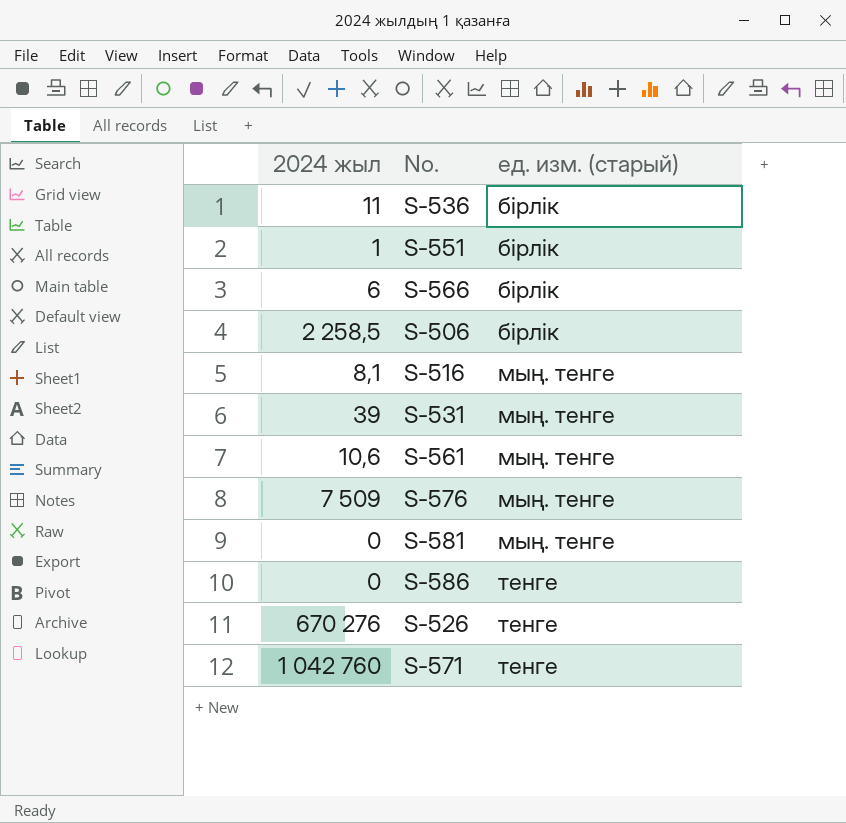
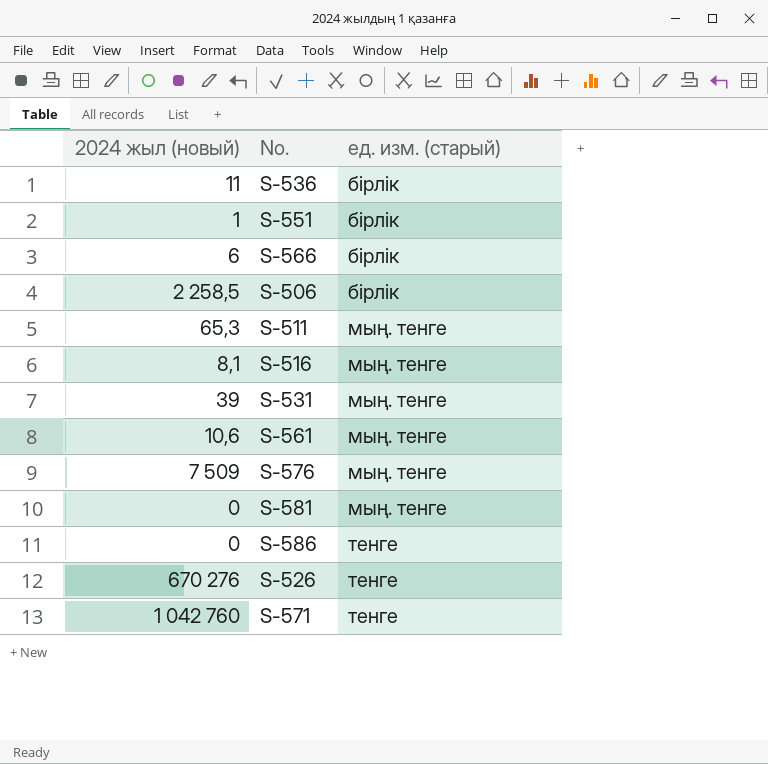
column name: 2024 жыл -> 2024 жыл (новый)
row S-511: none -> 65,3 | мың. тенге

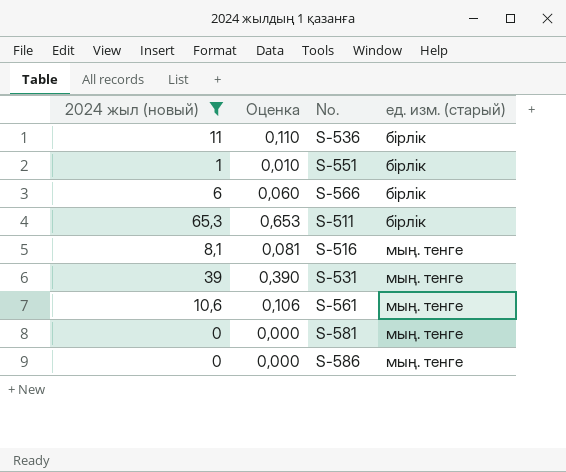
filter: none -> 2024 жыл (новый) <= 65,3
column Оценка | formula: none -> [2024 жыл (новый)] * 0,01
S-511 | ед. изм. (старый): мың. тенге -> бірлік
S-586 | ед. изм. (старый): тенге -> мың. тенге

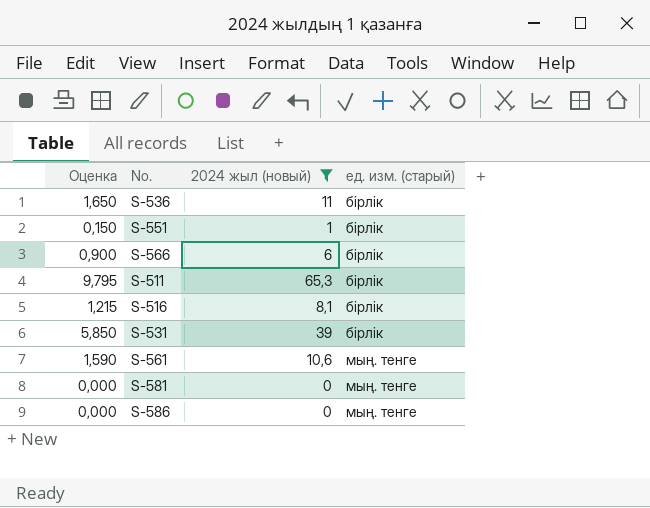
column Оценка | formula: [2024 жыл (новый)] * 0,01 -> [2024 жыл (новый)] * 0,15
column 2024 жыл (новый) | position: 1 -> 3
S-516 | ед. изм. (старый): мың. тенге -> бірлік
S-531 | ед. изм. (старый): мың. тенге -> бірлік

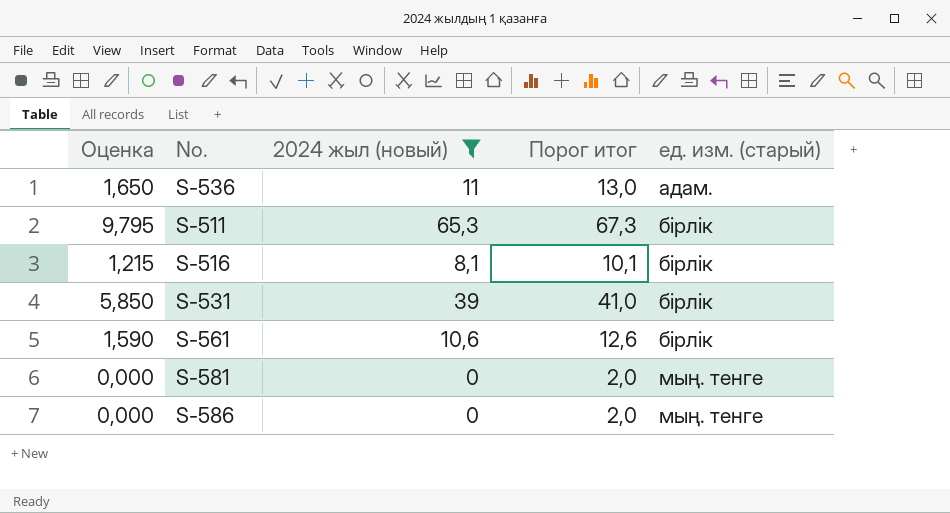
column Порог итог | formula: none -> [2024 жыл (новый)] + 2
row S-551: 0,150 | 1 | бірлік -> none
row S-566: 0,900 | 6 | бірлік -> none
S-536 | ед. изм. (старый): бірлік -> адам.
S-561 | ед. изм. (старый): мың. тенге -> бірлік

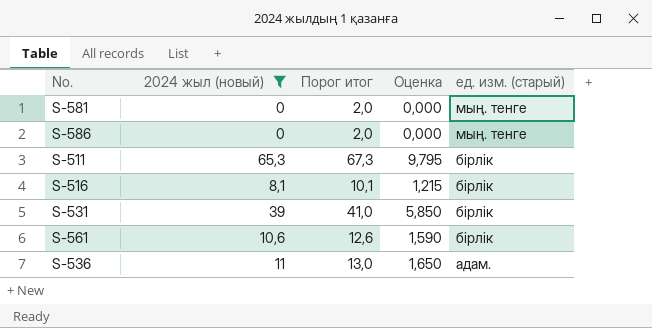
row order: ед. изм. (старый) ascending -> ед. изм. (старый) descending
column Оценка | position: 1 -> 4

